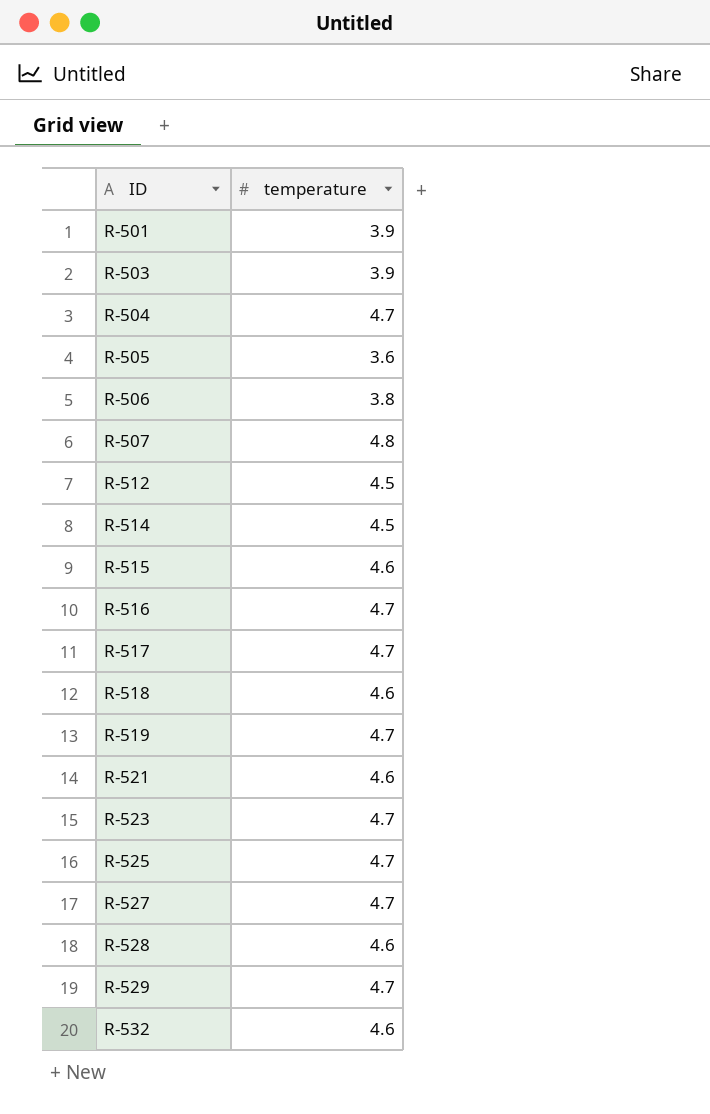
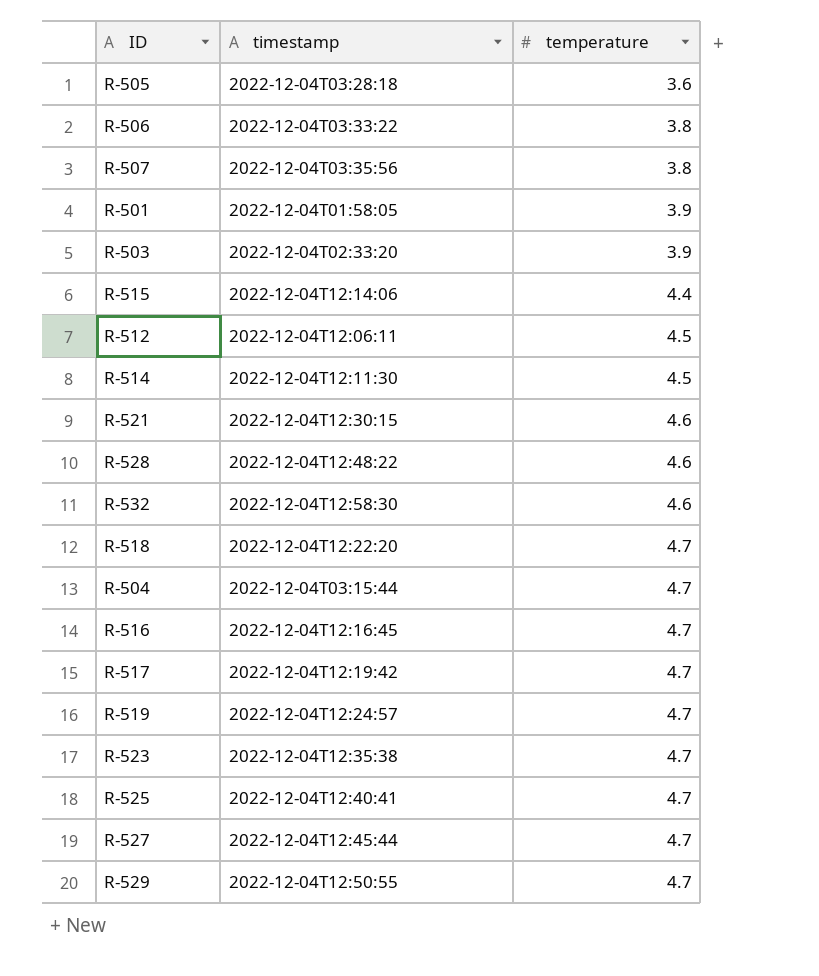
row order: ID ascending -> temperature ascending
column timestamp | position: none -> 2
R-507 | temperature: 4.8 -> 3.8
R-515 | temperature: 4.6 -> 4.4
R-518 | temperature: 4.6 -> 4.7

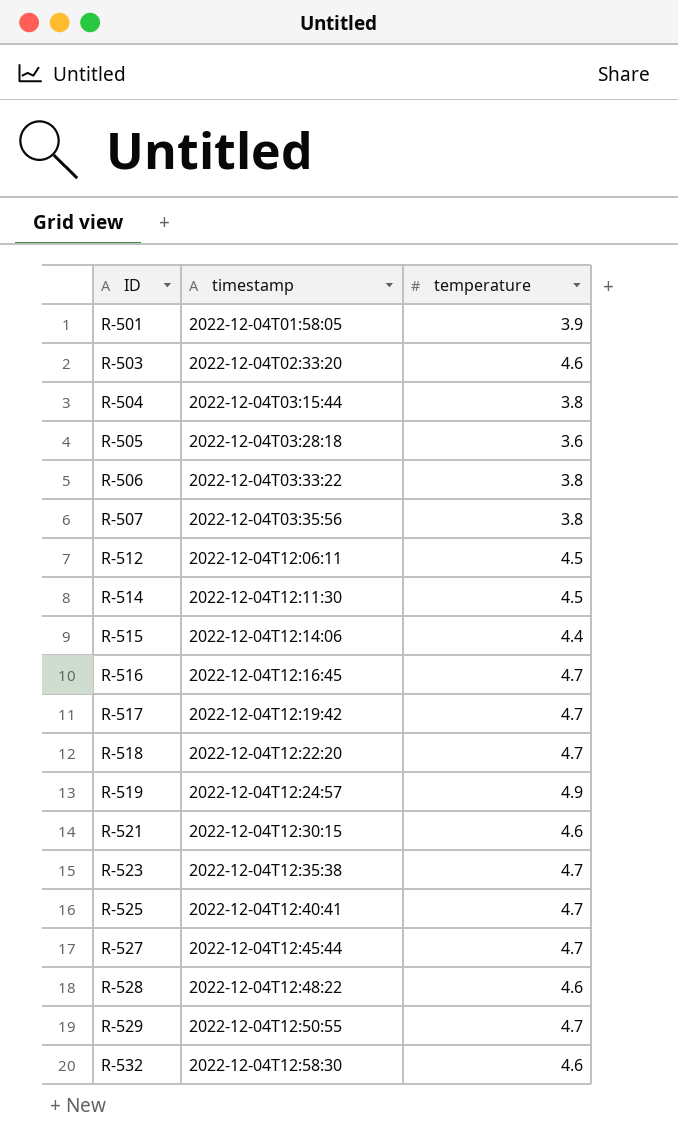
row order: temperature ascending -> ID ascending
R-503 | temperature: 3.9 -> 4.6
R-504 | temperature: 4.7 -> 3.8
R-519 | temperature: 4.7 -> 4.9

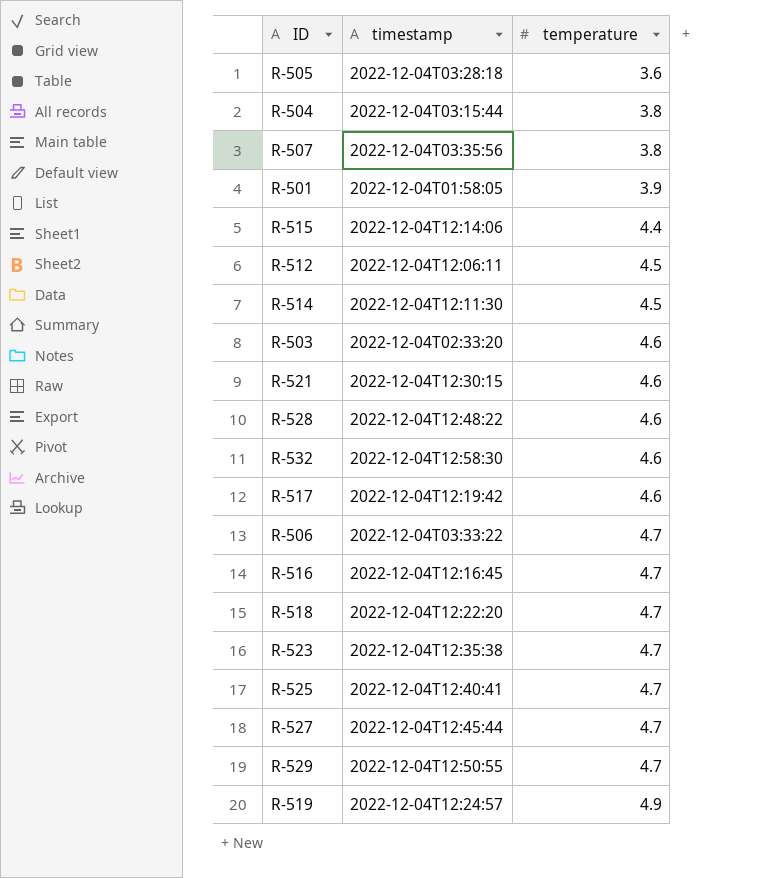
row order: ID ascending -> temperature ascending
R-517 | temperature: 4.7 -> 4.6
R-506 | temperature: 3.8 -> 4.7

